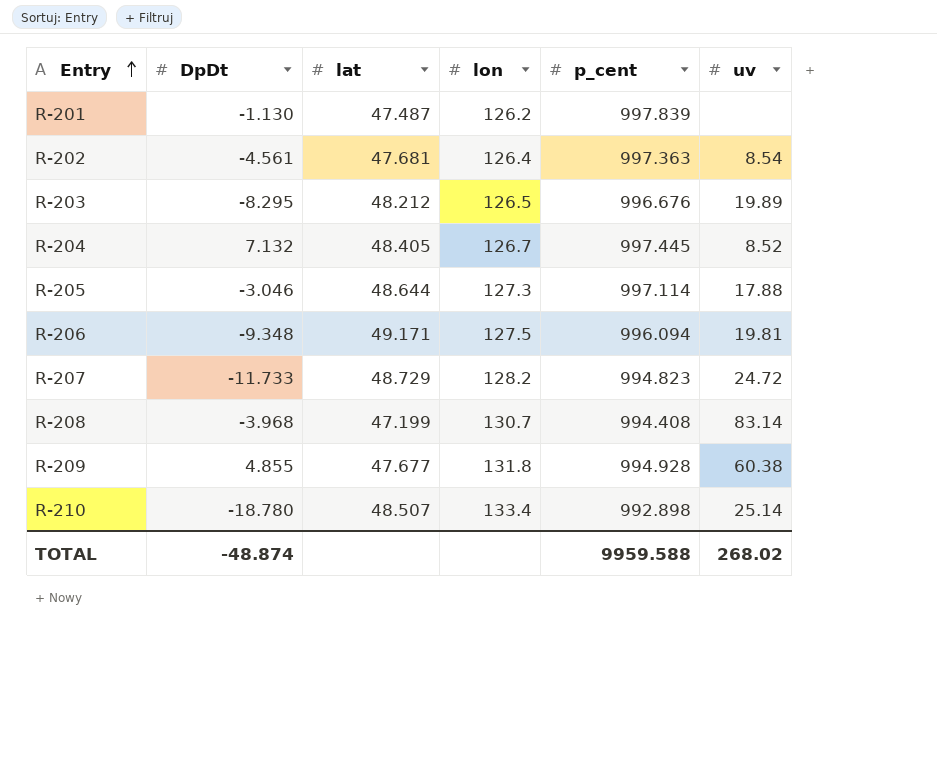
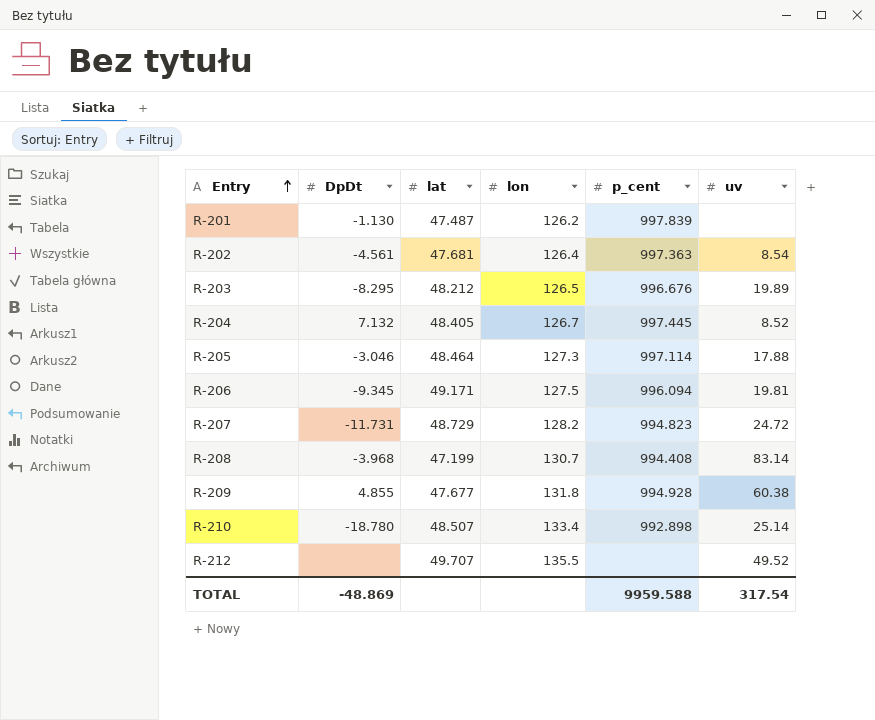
R-205 | lat: 48.644 -> 48.464
R-206 | DpDt: -9.348 -> -9.345
R-207 | DpDt: -11.733 -> -11.731
row R-212: none -> none | 49.707 | 135.5 | none | 49.52
TOTAL | DpDt: -48.874 -> -48.869
TOTAL | uv: 268.02 -> 317.54

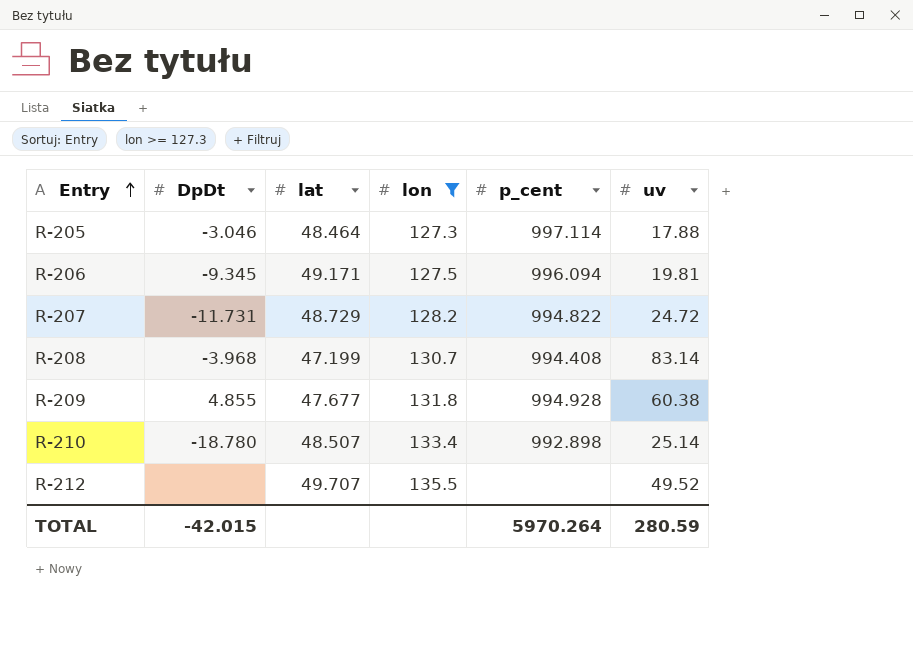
filter: none -> lon >= 127.3
R-207 | p_cent: 994.823 -> 994.822
TOTAL | DpDt: -48.869 -> -42.015
TOTAL | p_cent: 9959.588 -> 5970.264
TOTAL | uv: 317.54 -> 280.59

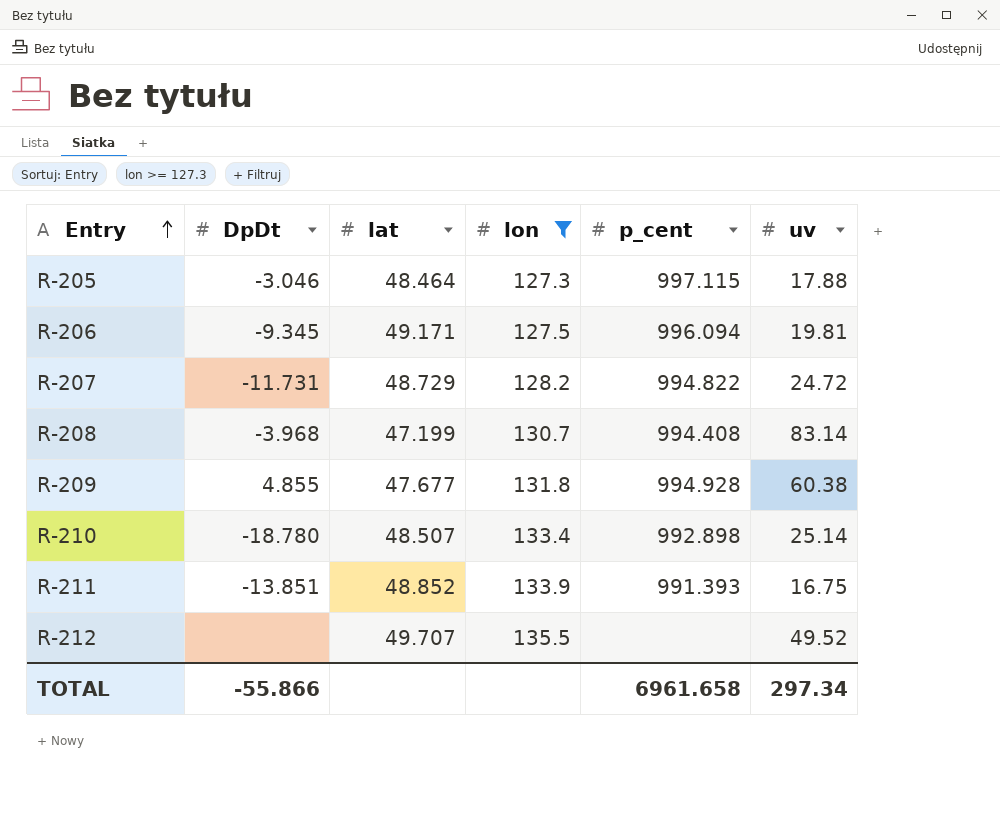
R-205 | p_cent: 997.114 -> 997.115
row R-211: none -> -13.851 | 48.852 | 133.9 | 991.393 | 16.75
TOTAL | DpDt: -42.015 -> -55.866
TOTAL | p_cent: 5970.264 -> 6961.658
TOTAL | uv: 280.59 -> 297.34

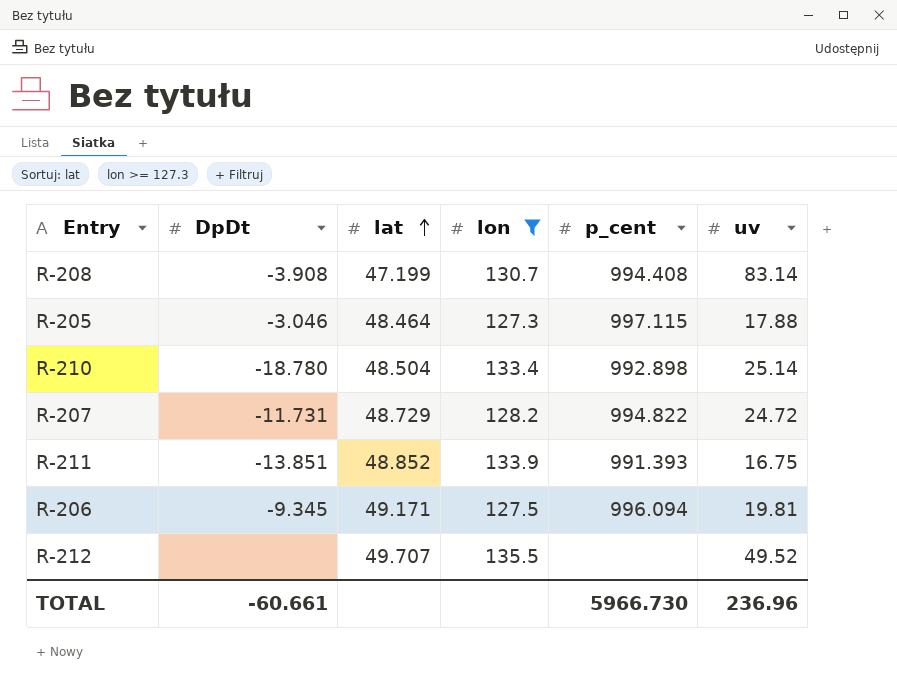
row order: Entry ascending -> lat ascending
row R-209: 4.855 | 47.677 | 131.8 | 994.928 | 60.38 -> none
R-208 | DpDt: -3.968 -> -3.908
R-210 | lat: 48.507 -> 48.504
TOTAL | DpDt: -55.866 -> -60.661
TOTAL | p_cent: 6961.658 -> 5966.730
TOTAL | uv: 297.34 -> 236.96

